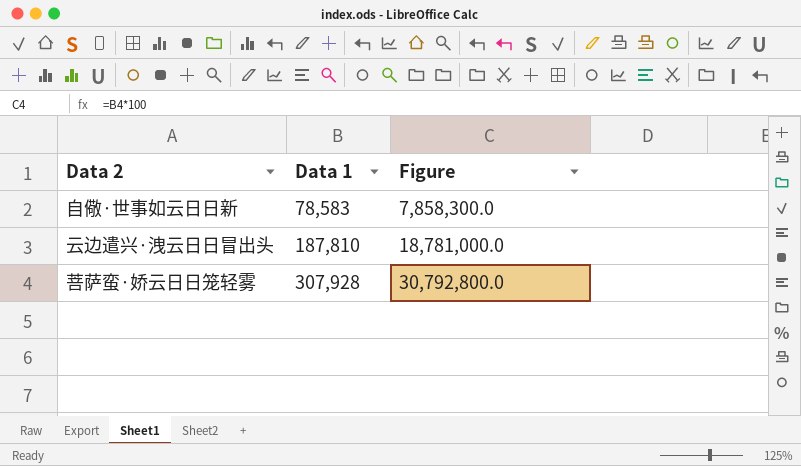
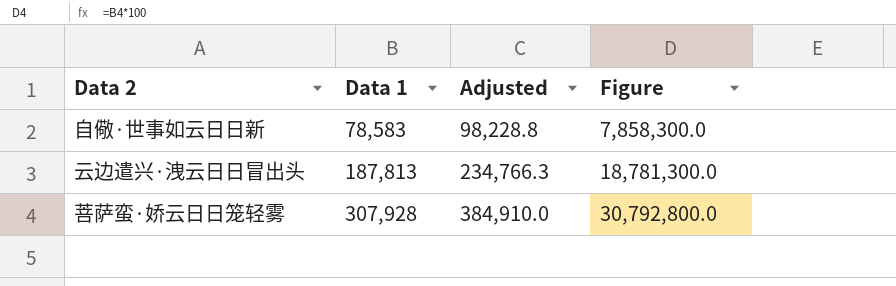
column Adjusted | formula: none -> [Data 1] * 1.25
云边遣兴·洩云日日冒出头 | Data 1: 187,810 -> 187,813
云边遣兴·洩云日日冒出头 | Figure: 18,781,000.0 -> 18,781,300.0

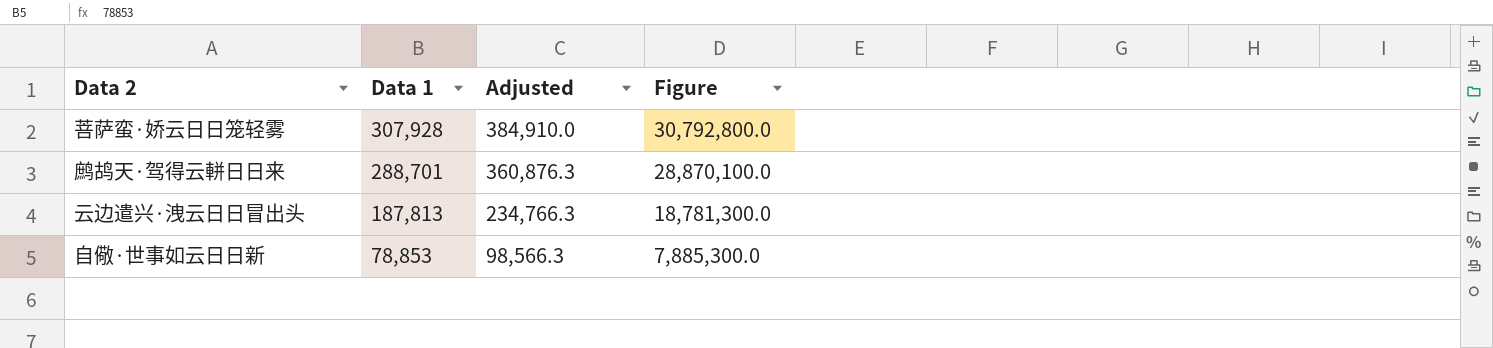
row order: Data 1 ascending -> Data 1 descending
row 鹧鸪天·驾得云軿日日来: none -> 288,701 | 360,876.3 | 28,870,100.0
自儆·世事如云日日新 | Data 1: 78,583 -> 78,853
自儆·世事如云日日新 | Adjusted: 98,228.8 -> 98,566.3
自儆·世事如云日日新 | Figure: 7,858,300.0 -> 7,885,300.0

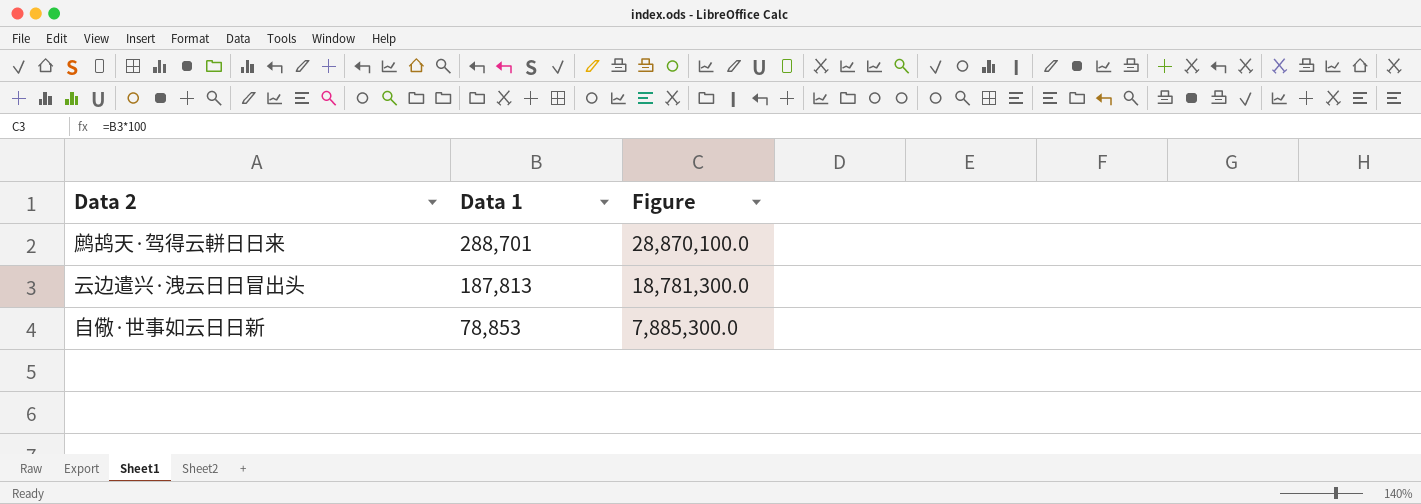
column Adjusted | formula: [Data 1] * 1.25 -> none
row 菩萨蛮·娇云日日笼轻雾: 307,928 | 384,910.0 | 30,792,800.0 -> none

